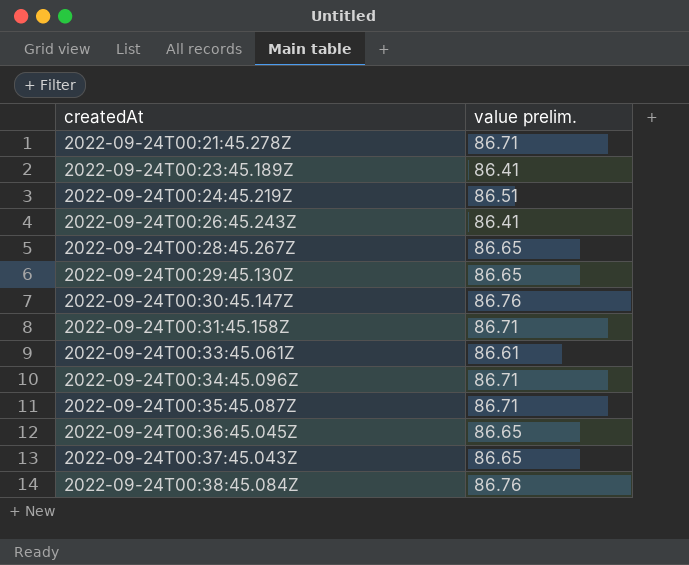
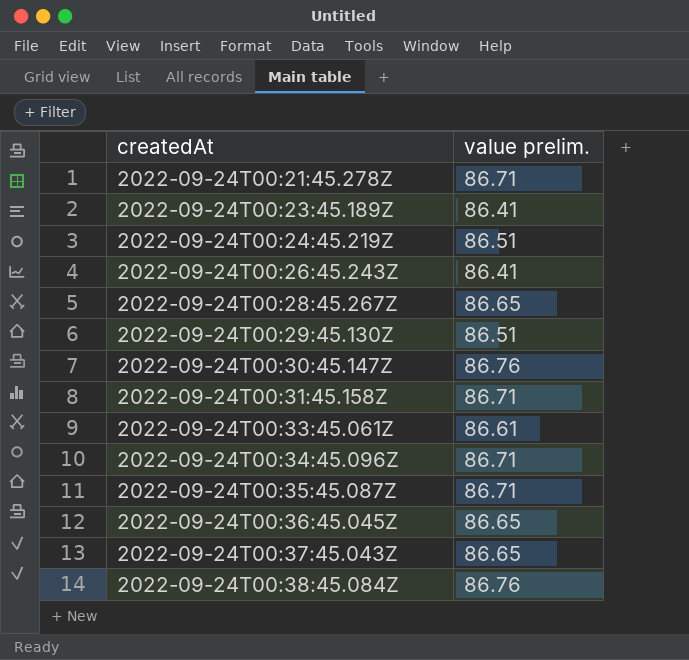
2022-09-24T00:29:45.130Z | value prelim.: 86.65 -> 86.51

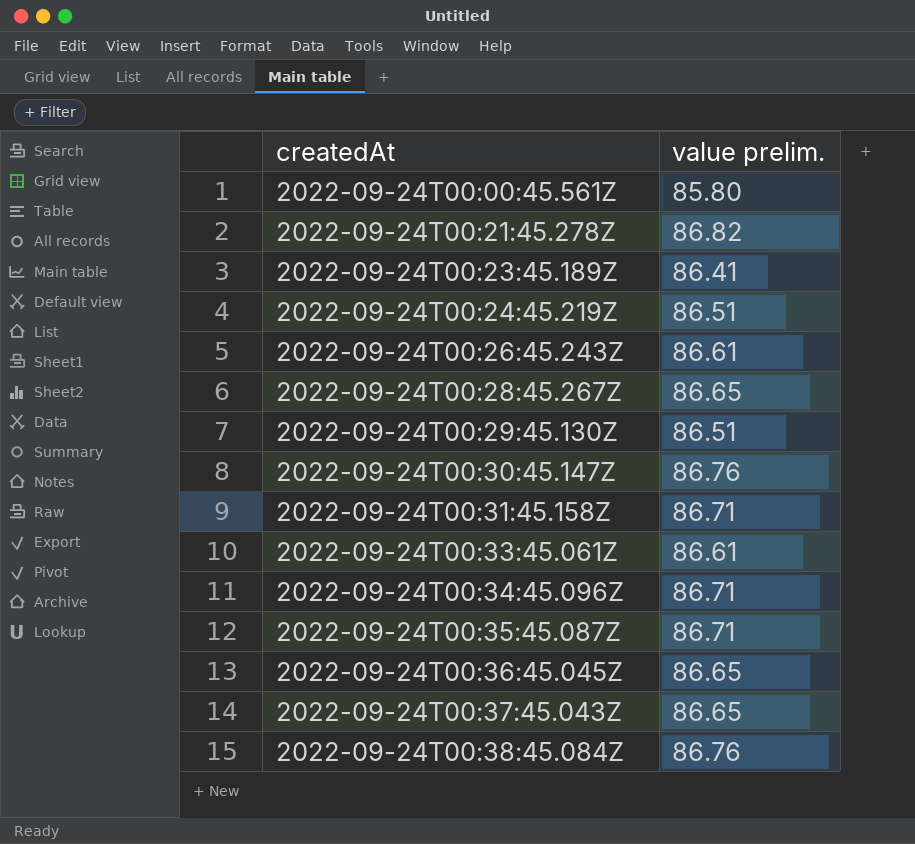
row 2022-09-24T00:00:45.561Z: none -> 85.80
2022-09-24T00:21:45.278Z | value prelim.: 86.71 -> 86.82
2022-09-24T00:26:45.243Z | value prelim.: 86.41 -> 86.61

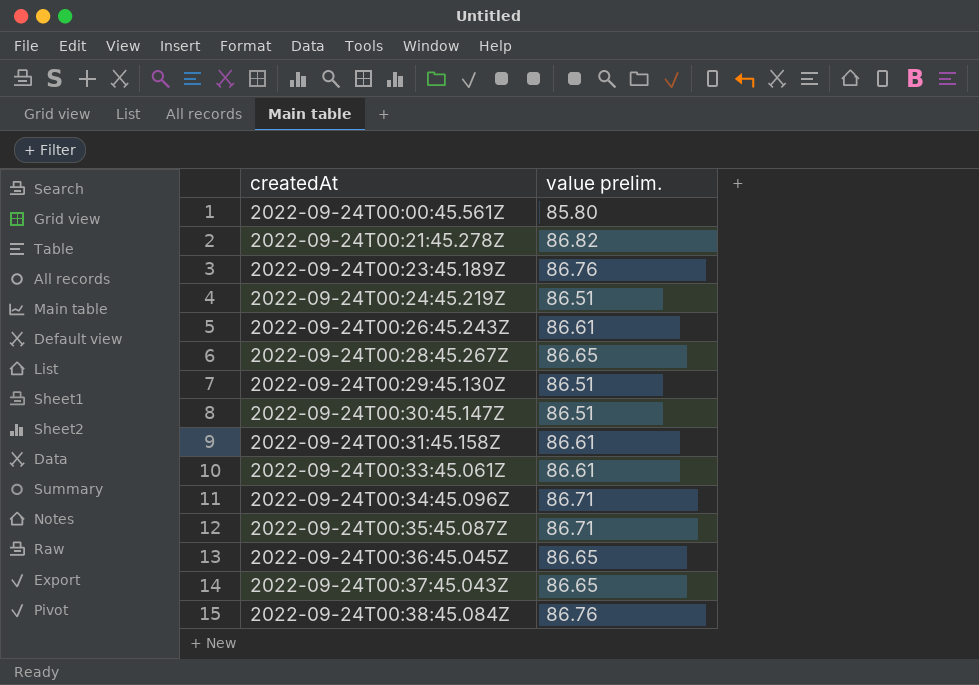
2022-09-24T00:23:45.189Z | value prelim.: 86.41 -> 86.76
2022-09-24T00:30:45.147Z | value prelim.: 86.76 -> 86.51
2022-09-24T00:31:45.158Z | value prelim.: 86.71 -> 86.61

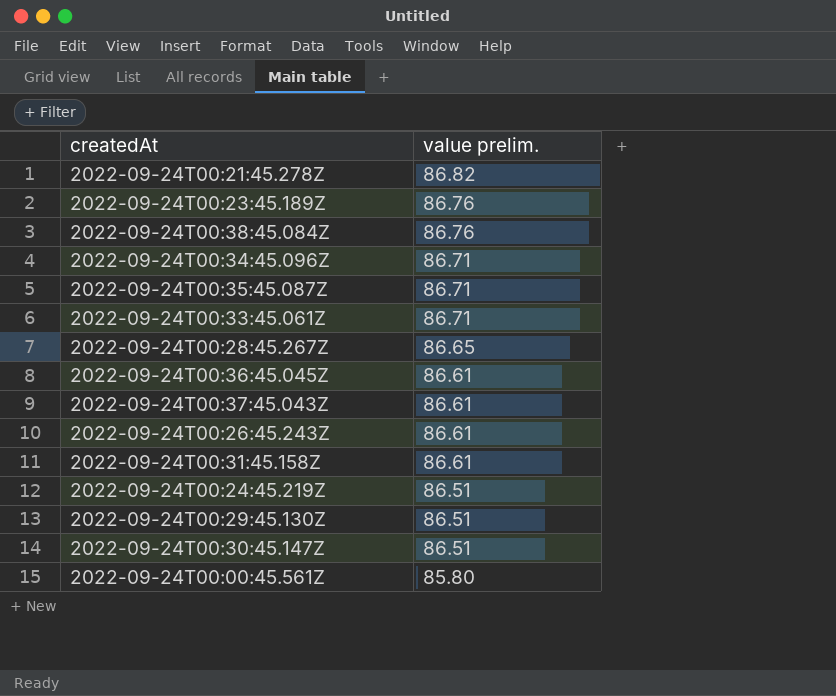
row order: createdAt ascending -> value prelim. descending
2022-09-24T00:33:45.061Z | value prelim.: 86.61 -> 86.71
2022-09-24T00:36:45.045Z | value prelim.: 86.65 -> 86.61
2022-09-24T00:37:45.043Z | value prelim.: 86.65 -> 86.61

